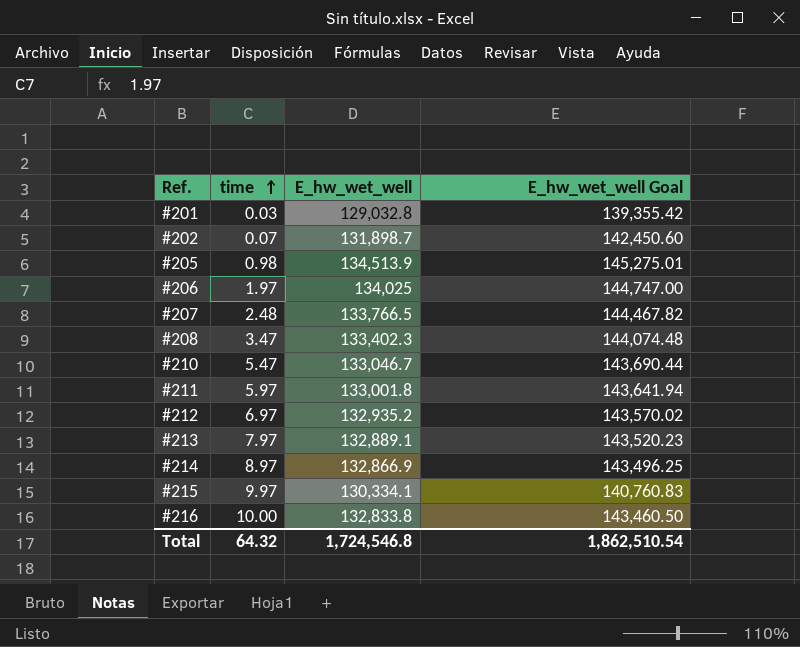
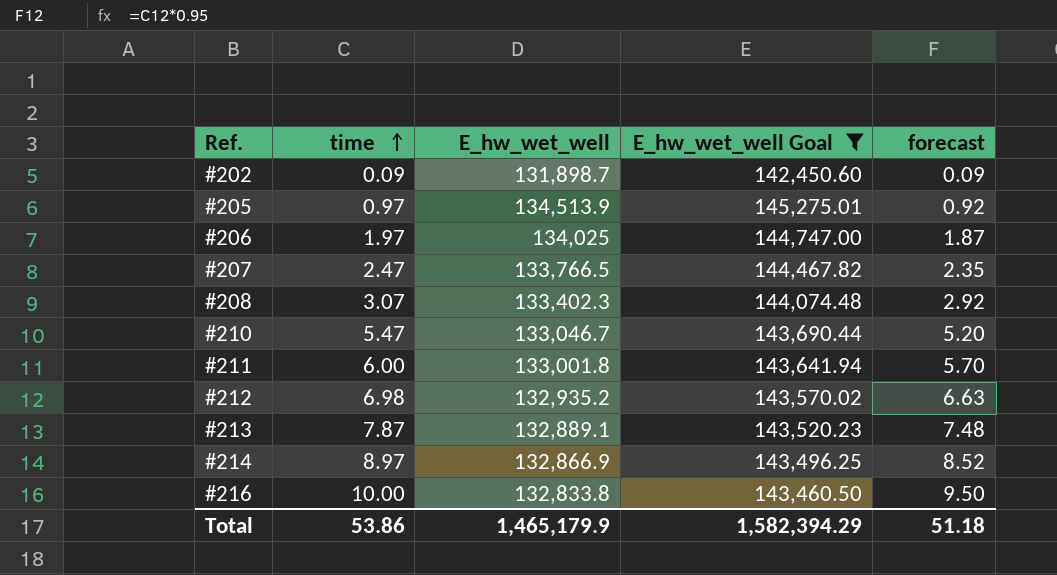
filter: none -> E_hw_wet_well Goal >= 142,450.60
column forecast | formula: none -> [time] * 0.95
#202 | time: 0.07 -> 0.09
#205 | time: 0.98 -> 0.97
#207 | time: 2.48 -> 2.47
#208 | time: 3.47 -> 3.07
#211 | time: 5.97 -> 6.00
#212 | time: 6.97 -> 6.98
#213 | time: 7.97 -> 7.87
Total | time: 64.32 -> 53.86
Total | E_hw_wet_well: 1,724,546.8 -> 1,465,179.9
Total | E_hw_wet_well Goal: 1,862,510.54 -> 1,582,394.29

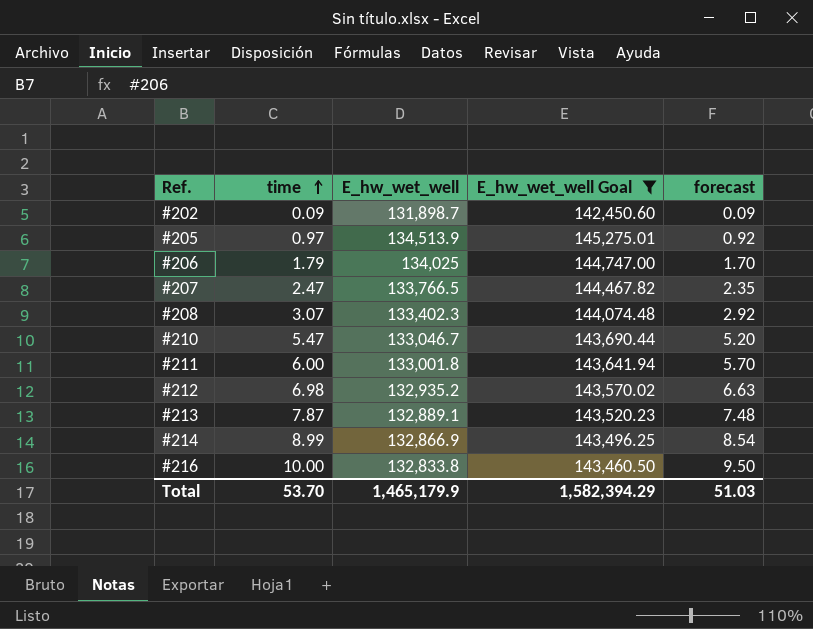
#206 | time: 1.97 -> 1.79
#206 | forecast: 1.87 -> 1.70
#214 | time: 8.97 -> 8.99
#214 | forecast: 8.52 -> 8.54
Total | time: 53.86 -> 53.70
Total | forecast: 51.18 -> 51.03

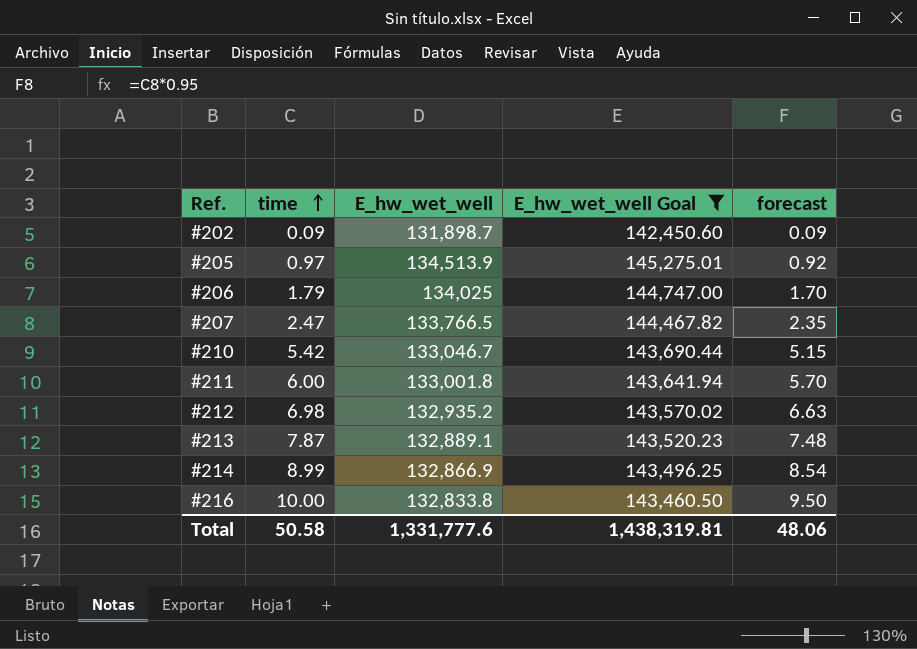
row #208: 3.07 | 133,402.3 | 144,074.48 | 2.92 -> none
#210 | time: 5.47 -> 5.42
#210 | forecast: 5.20 -> 5.15
Total | time: 53.70 -> 50.58
Total | E_hw_wet_well: 1,465,179.9 -> 1,331,777.6
Total | E_hw_wet_well Goal: 1,582,394.29 -> 1,438,319.81
Total | forecast: 51.03 -> 48.06

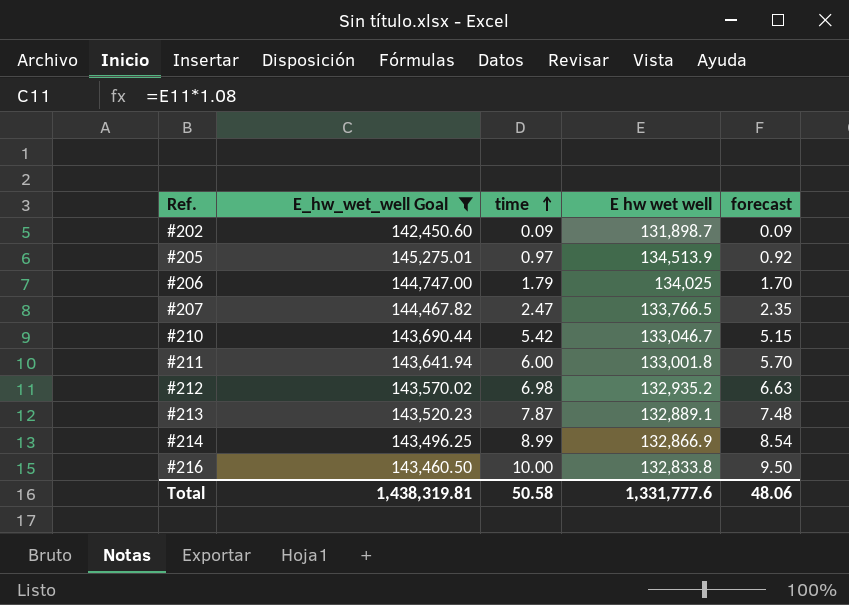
column E_hw_wet_well Goal | position: 4 -> 2
column name: E_hw_wet_well -> E hw wet well

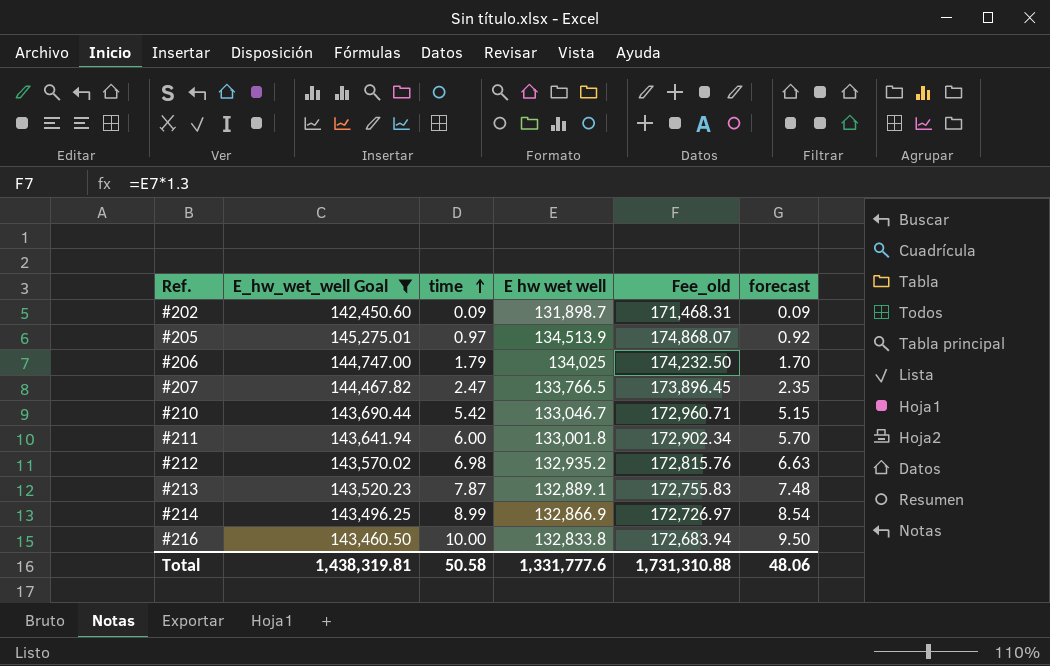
column Fee_old | formula: none -> [E hw wet well] * 1.3

